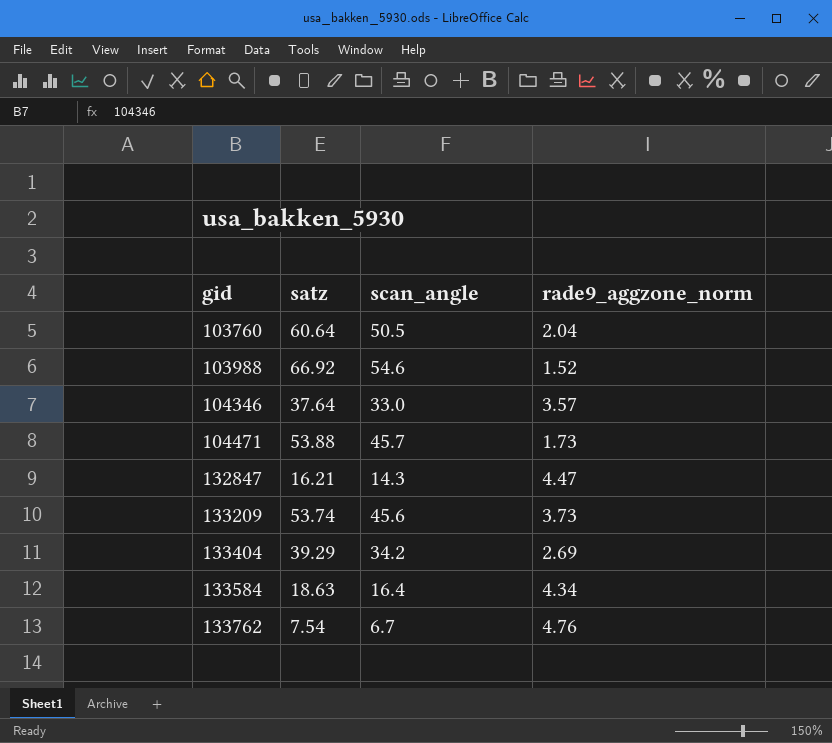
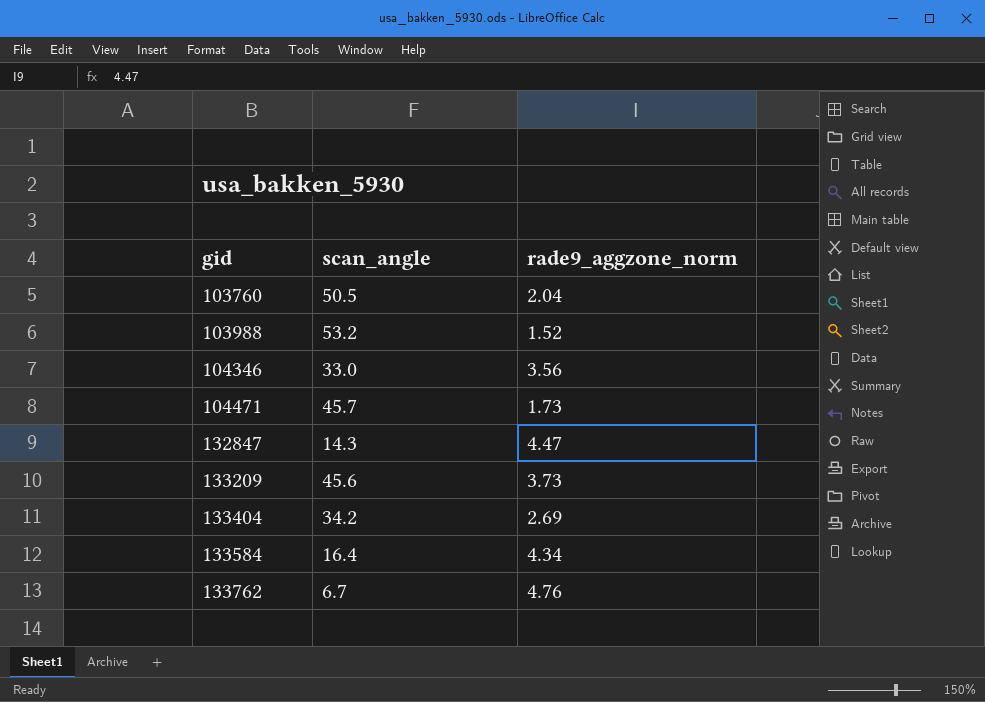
column satz | position: 2 -> none
103988 | scan_angle: 54.6 -> 53.2
104346 | rade9_aggzone_norm: 3.57 -> 3.56

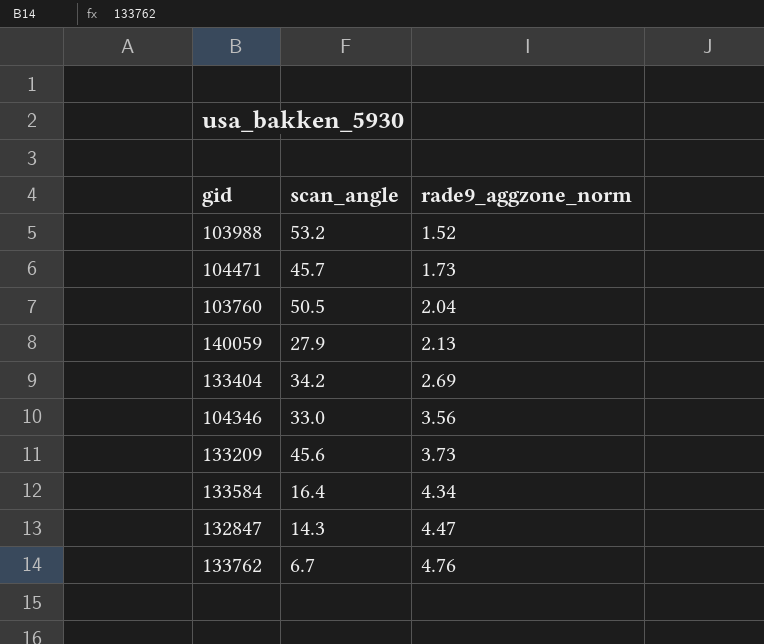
row order: gid ascending -> rade9_aggzone_norm ascending
row 140059: none -> 27.9 | 2.13

